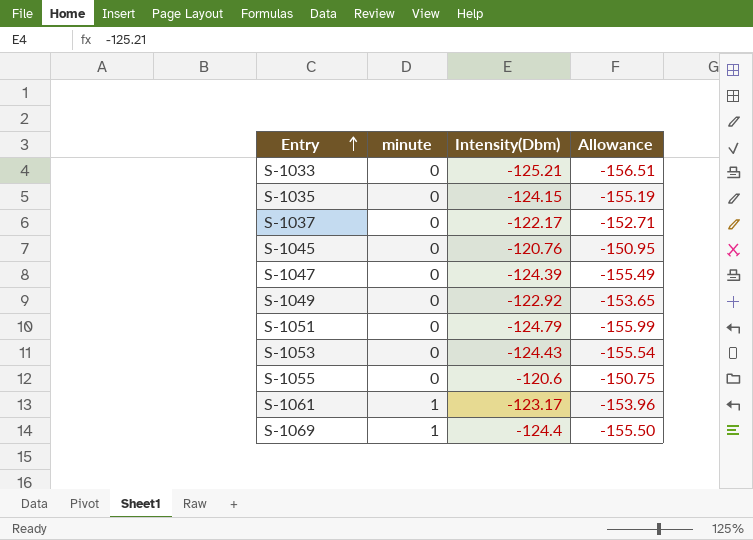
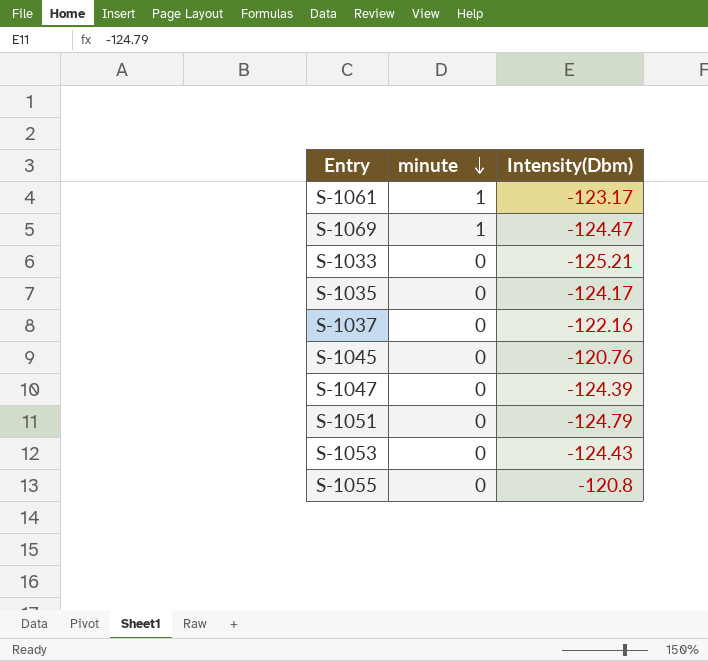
row order: Entry ascending -> minute descending
column Allowance | formula: [Intensity(Dbm)] * 1.25 -> none
row S-1049: 0 | -122.92 | -153.65 -> none
S-1069 | Intensity(Dbm): -124.4 -> -124.47
S-1035 | Intensity(Dbm): -124.15 -> -124.17
S-1037 | Intensity(Dbm): -122.17 -> -122.16
S-1055 | Intensity(Dbm): -120.6 -> -120.8

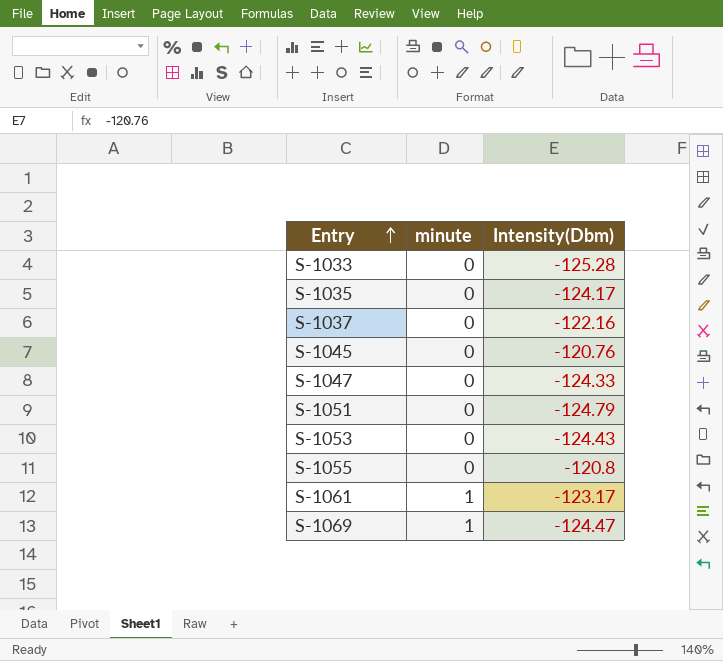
row order: minute descending -> Entry ascending
S-1033 | Intensity(Dbm): -125.21 -> -125.28
S-1047 | Intensity(Dbm): -124.39 -> -124.33

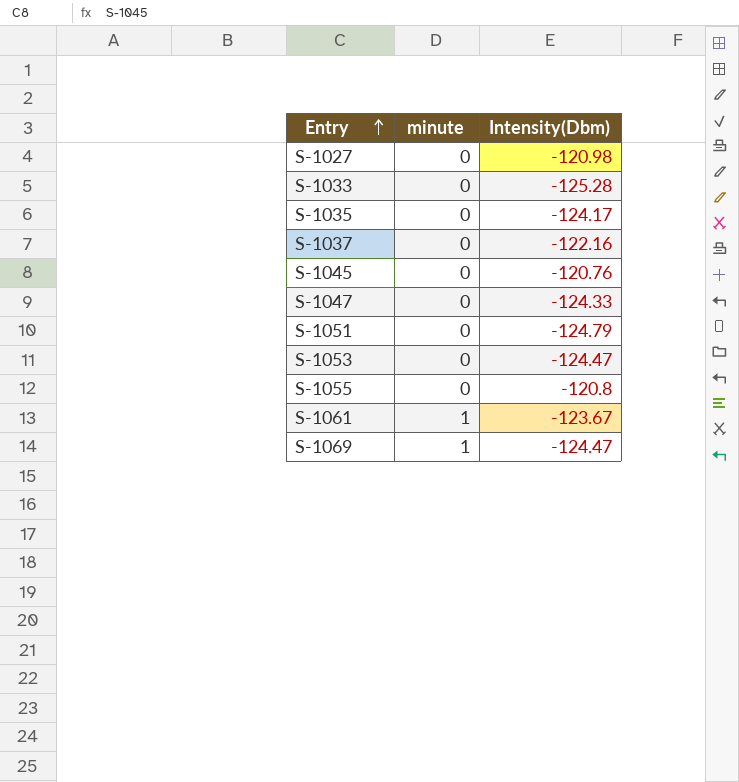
row S-1027: none -> 0 | -120.98
S-1053 | Intensity(Dbm): -124.43 -> -124.47
S-1061 | Intensity(Dbm): -123.17 -> -123.67

